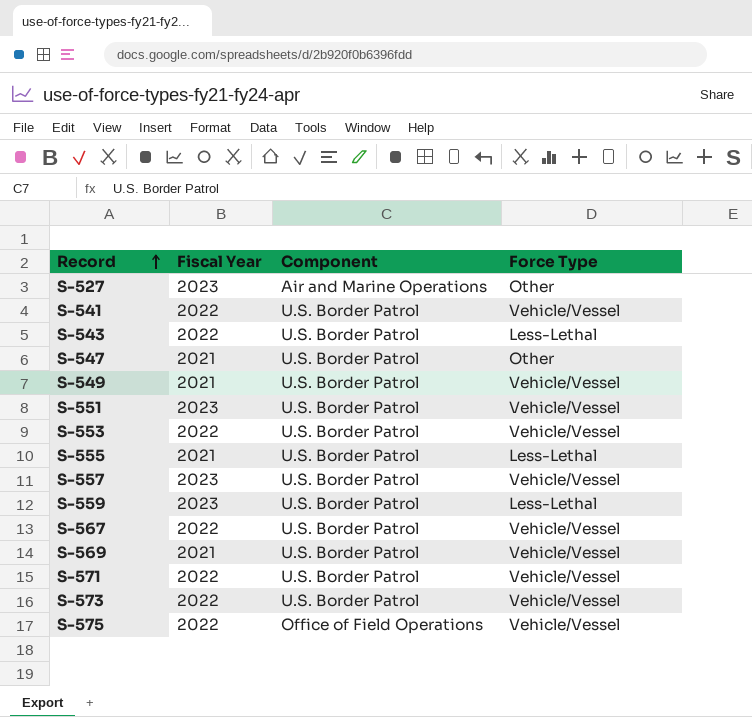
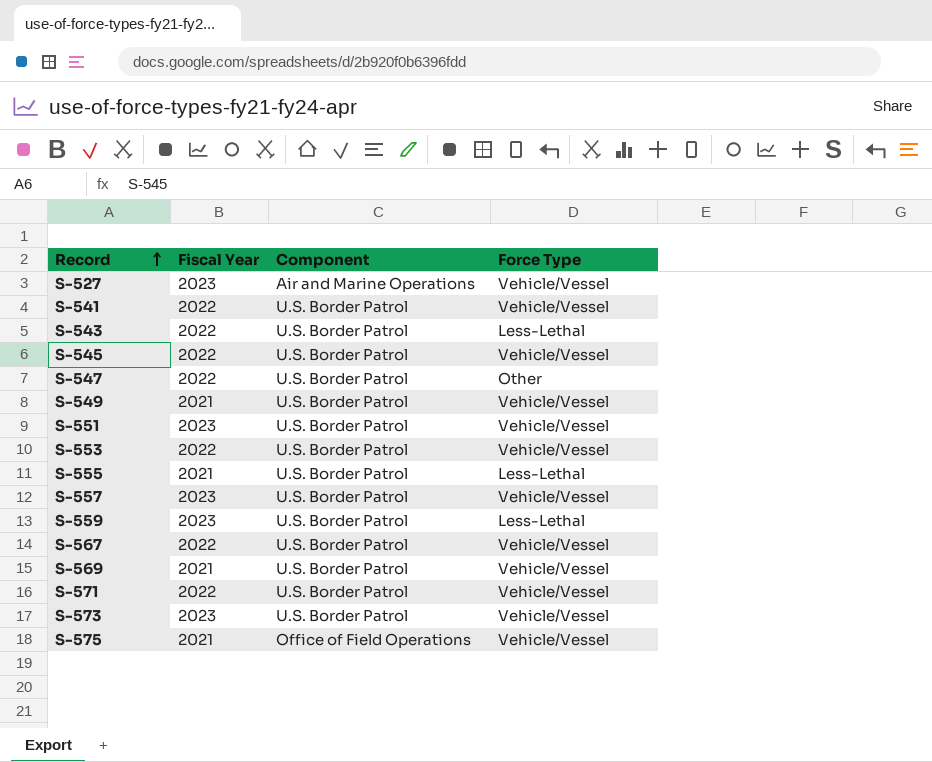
S-527 | Force Type: Other -> Vehicle/Vessel
row S-545: none -> 2022 | U.S. Border Patrol | Vehicle/Vessel
S-547 | Fiscal Year: 2021 -> 2022
S-573 | Fiscal Year: 2022 -> 2023
S-575 | Fiscal Year: 2022 -> 2021

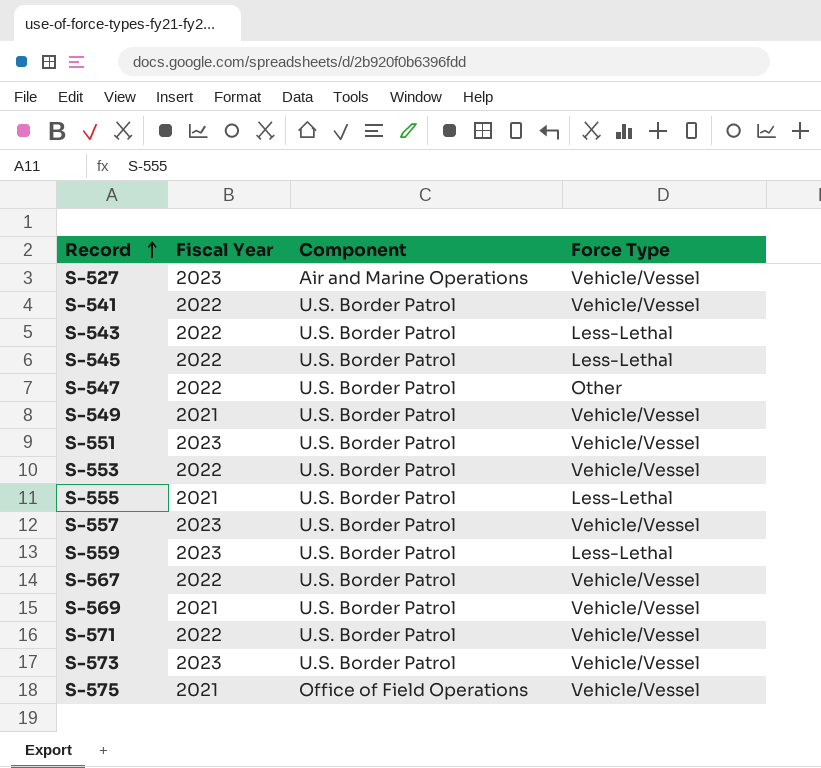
S-545 | Force Type: Vehicle/Vessel -> Less-Lethal

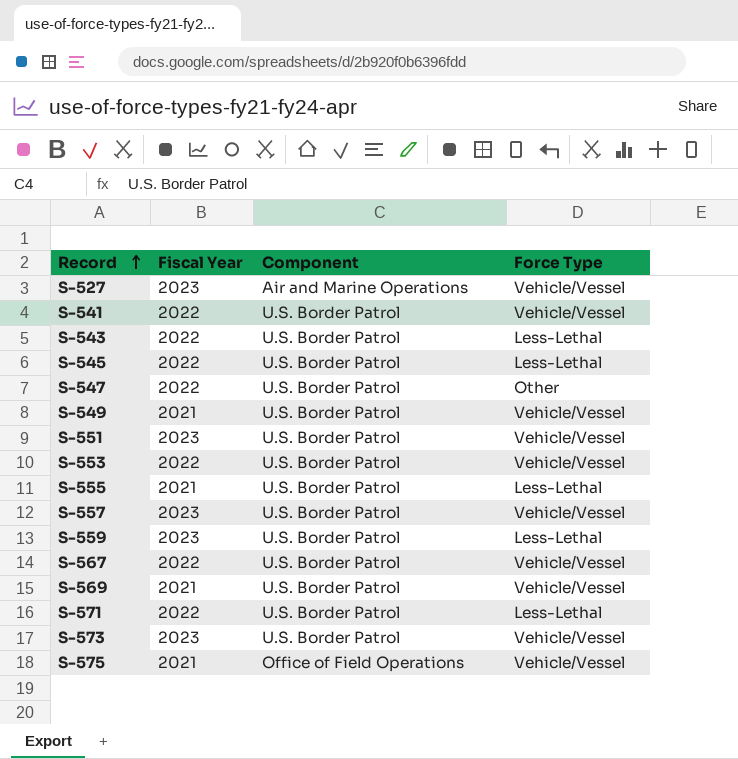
S-571 | Force Type: Vehicle/Vessel -> Less-Lethal

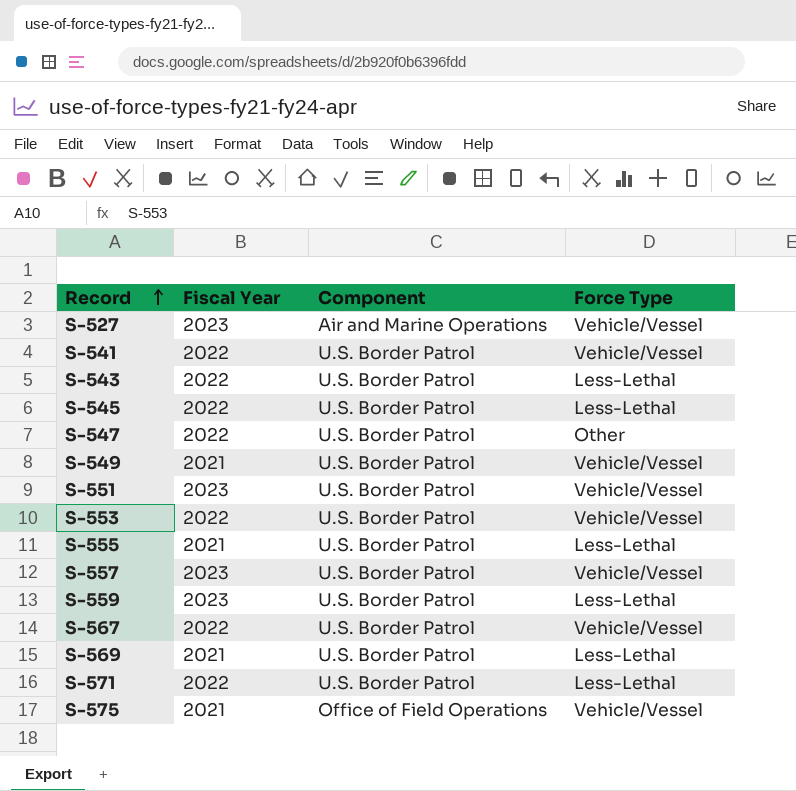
row S-573: 2023 | U.S. Border Patrol | Vehicle/Vessel -> none
S-569 | Force Type: Vehicle/Vessel -> Less-Lethal

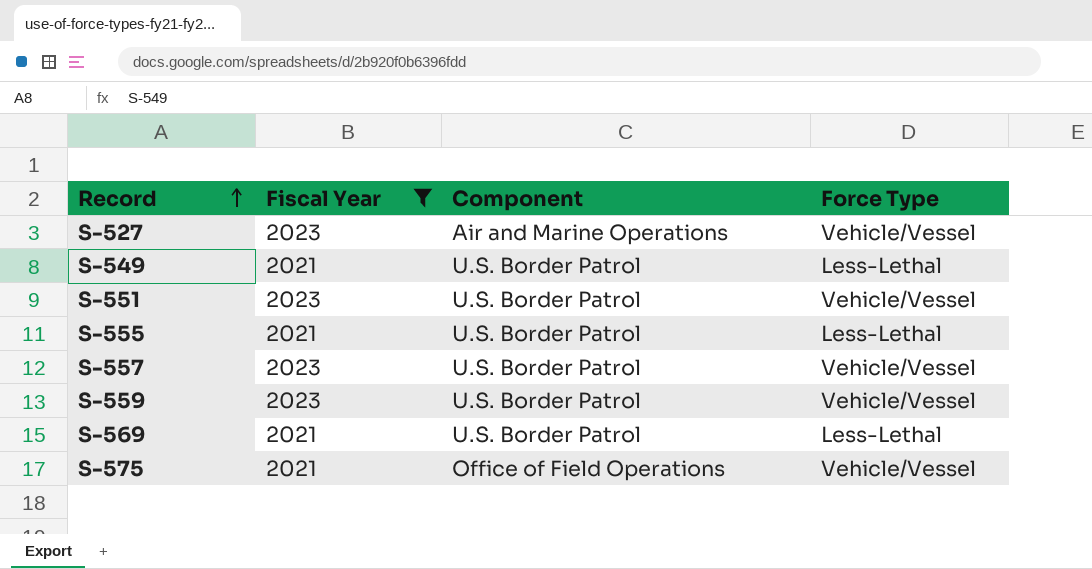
filter: none -> Fiscal Year != 2022
S-549 | Force Type: Vehicle/Vessel -> Less-Lethal
S-559 | Force Type: Less-Lethal -> Vehicle/Vessel

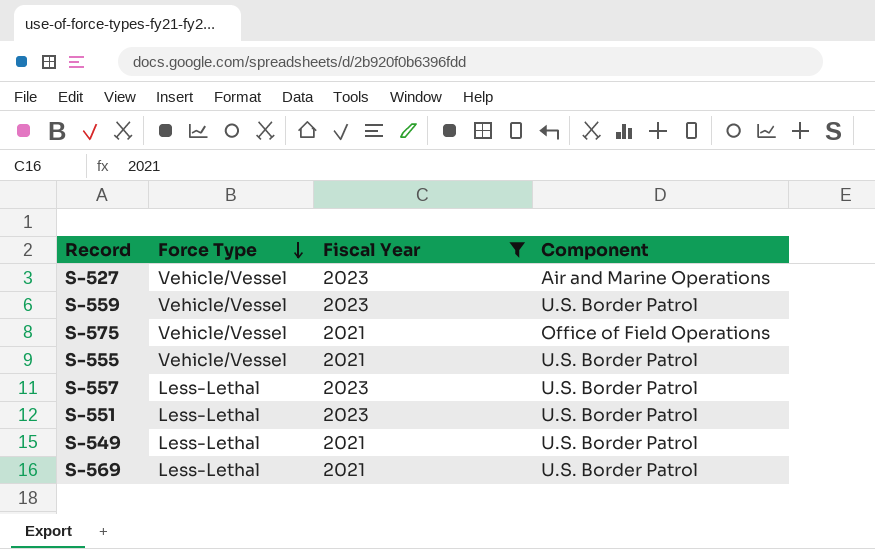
row order: Record ascending -> Force Type descending
column Force Type | position: 4 -> 2
S-555 | Force Type: Less-Lethal -> Vehicle/Vessel
S-557 | Force Type: Vehicle/Vessel -> Less-Lethal
S-551 | Force Type: Vehicle/Vessel -> Less-Lethal

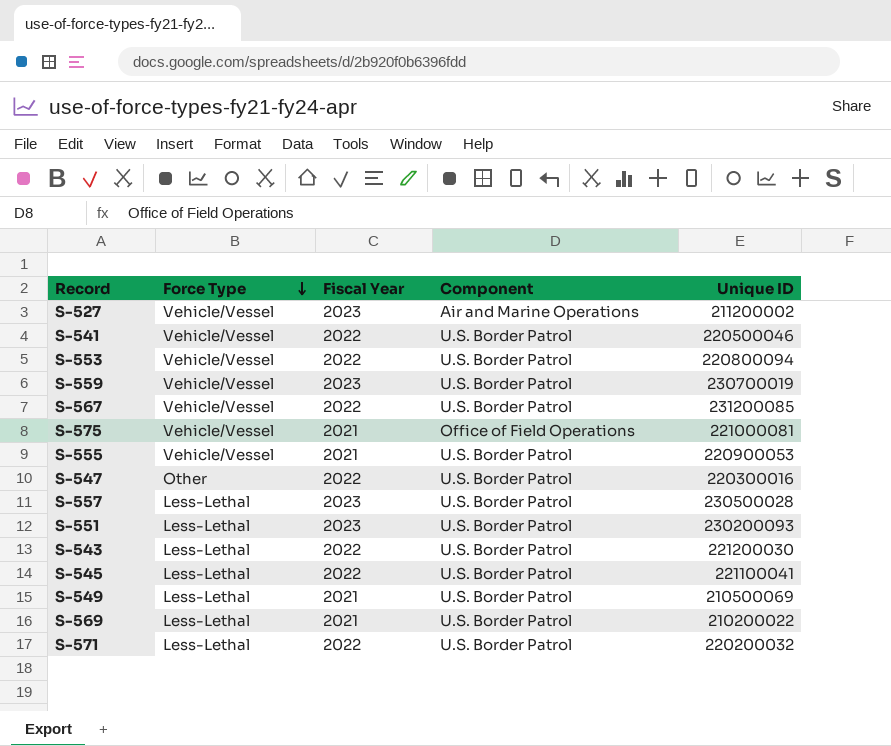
filter: Fiscal Year != 2022 -> none
column Unique ID | position: none -> 5

